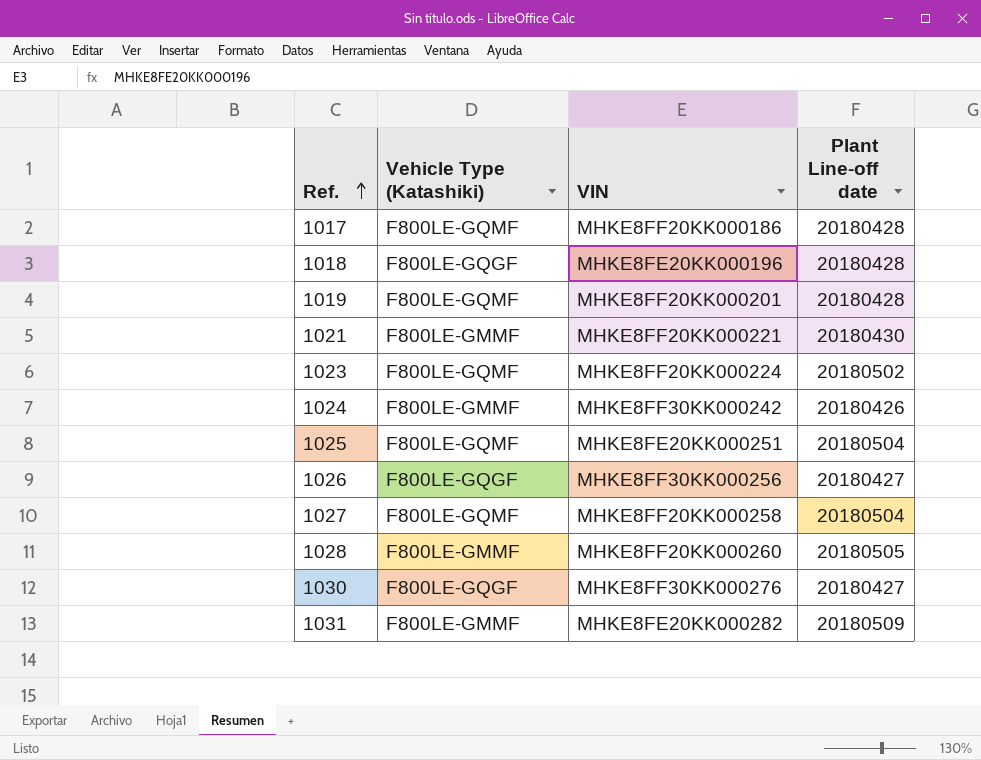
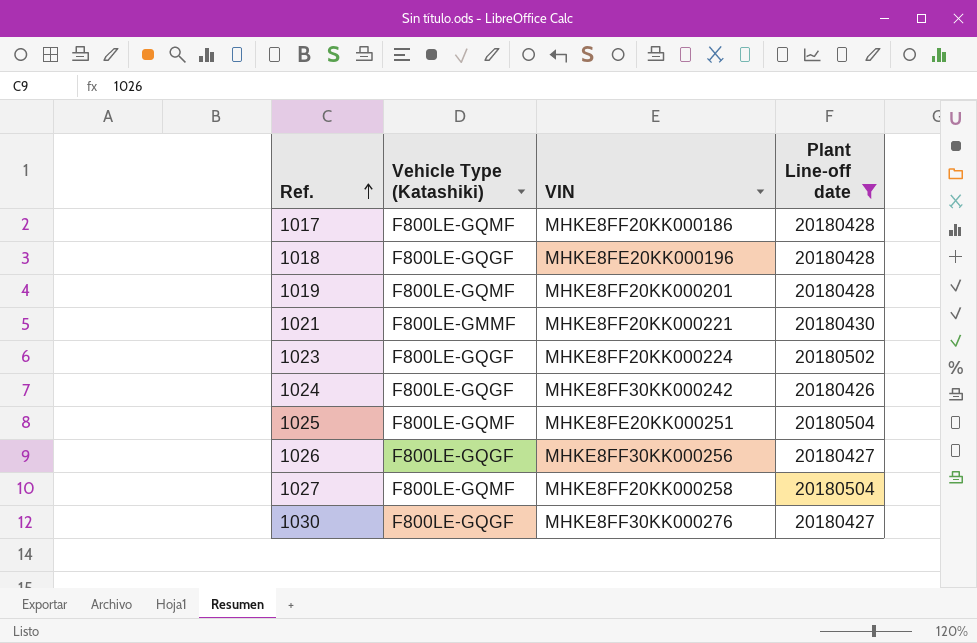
filter: none -> Plant Line-off date <= 20180504
1023 | Vehicle Type (Katashiki): F800LE-GQMF -> F800LE-GQGF
1024 | Vehicle Type (Katashiki): F800LE-GMMF -> F800LE-GQGF

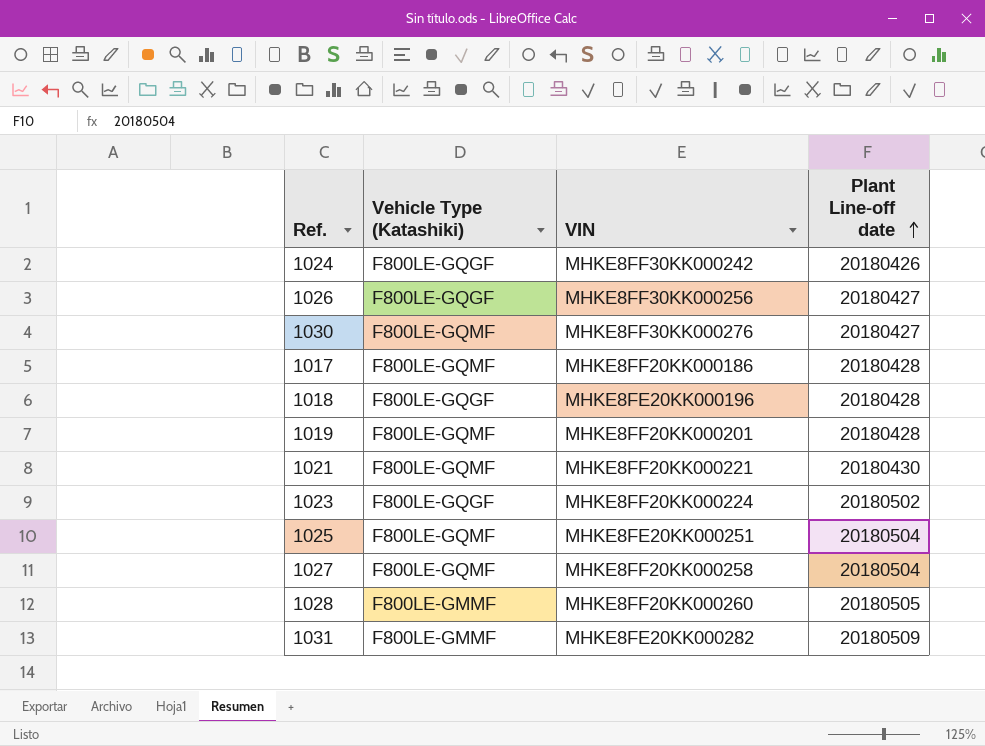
filter: Plant Line-off date <= 20180504 -> none
row order: Ref. ascending -> Plant Line-off date ascending
1030 | Vehicle Type (Katashiki): F800LE-GQGF -> F800LE-GQMF
1021 | Vehicle Type (Katashiki): F800LE-GMMF -> F800LE-GQMF

